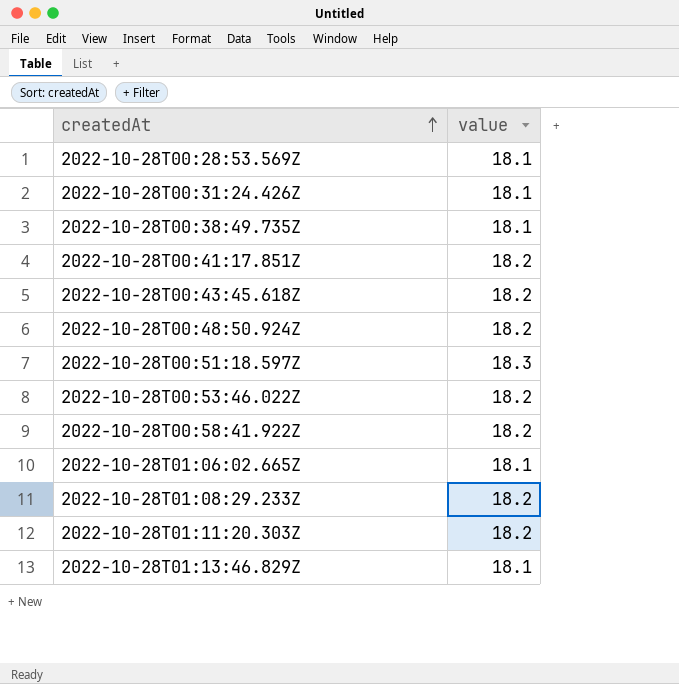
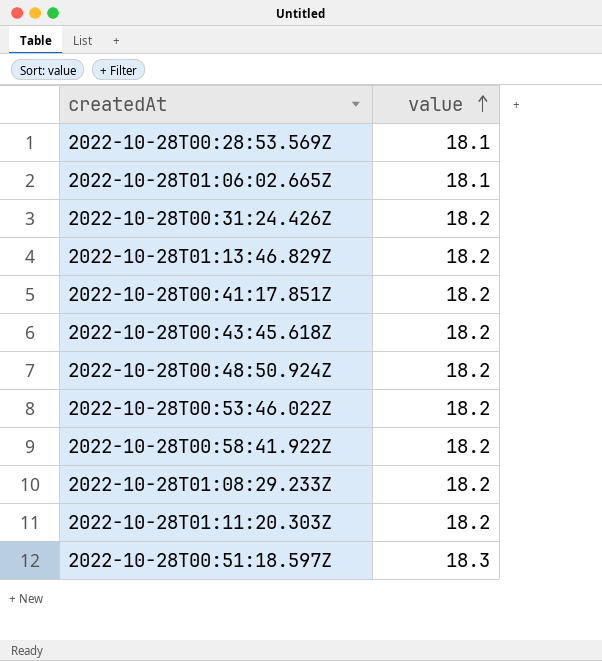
row order: createdAt ascending -> value ascending
row 2022-10-28T00:38:49.735Z: 18.1 -> none
2022-10-28T00:31:24.426Z | value: 18.1 -> 18.2
2022-10-28T01:13:46.829Z | value: 18.1 -> 18.2

